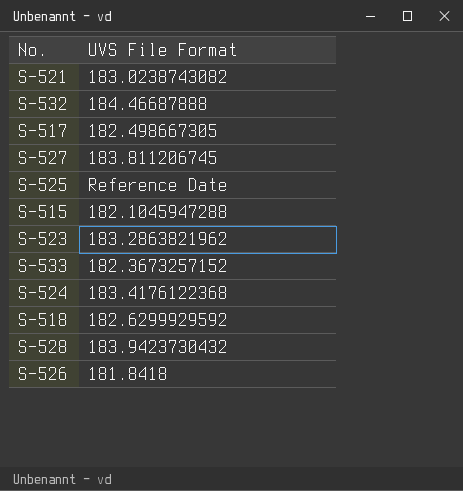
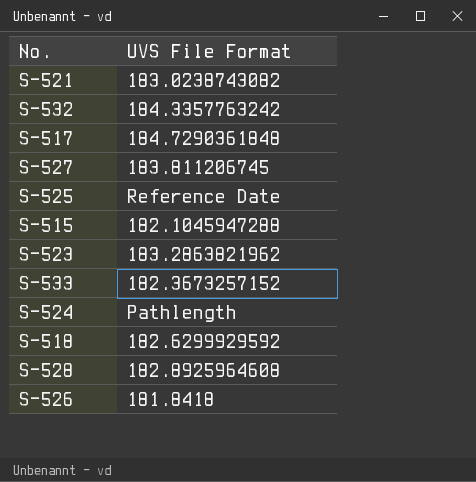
S-532 | UVS File Format: 184.46687888 -> 184.3357763242
S-517 | UVS File Format: 182.498667305 -> 184.7290361848
S-524 | UVS File Format: 183.4176122368 -> Pathlength
S-528 | UVS File Format: 183.9423730432 -> 182.8925964608

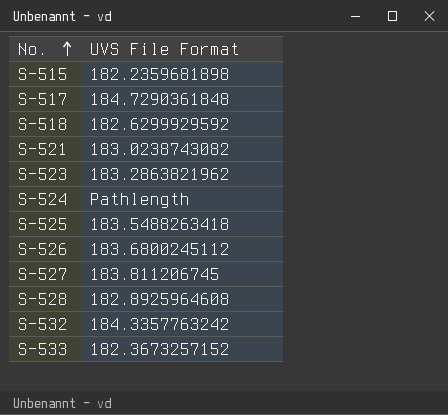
row order: none -> No. ascending
S-515 | UVS File Format: 182.1045947288 -> 182.2359681898
S-525 | UVS File Format: Reference Date -> 183.5488263418
S-526 | UVS File Format: 181.8418 -> 183.6800245112

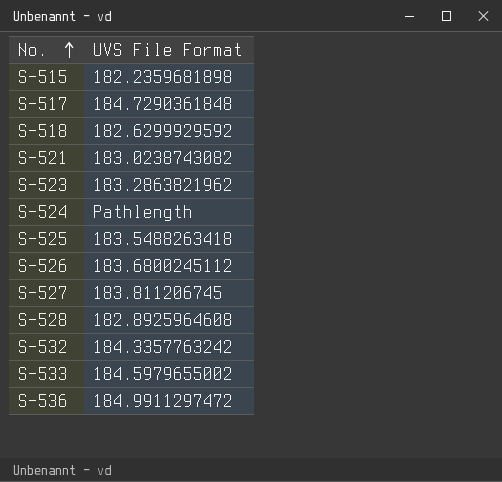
S-533 | UVS File Format: 182.3673257152 -> 184.5979655002
row S-536: none -> 184.9911297472

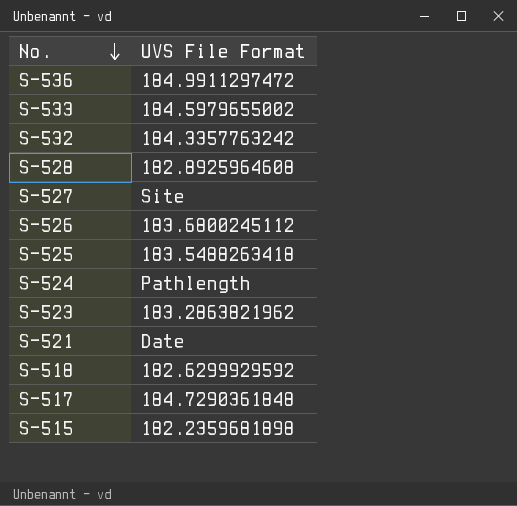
row order: No. ascending -> No. descending
S-527 | UVS File Format: 183.811206745 -> Site
S-521 | UVS File Format: 183.0238743082 -> Date

